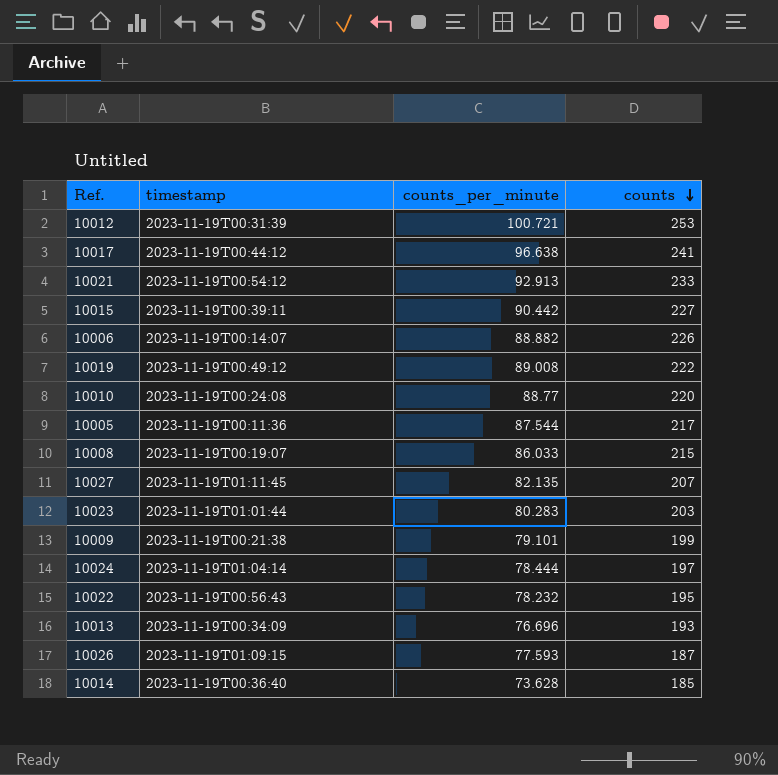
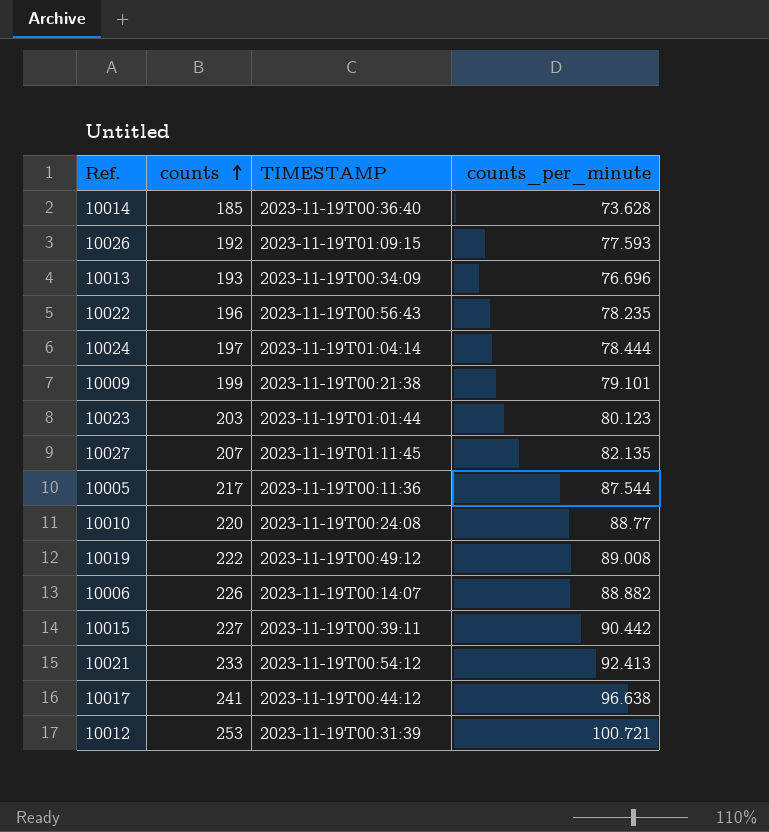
row order: counts descending -> counts ascending
column counts | position: 4 -> 2
column name: timestamp -> TIMESTAMP
row 10008: 2023-11-19T00:19:07 | 86.033 | 215 -> none
10026 | counts: 187 -> 192
10022 | counts: 195 -> 196
10022 | counts_per_minute: 78.232 -> 78.235
10023 | counts_per_minute: 80.283 -> 80.123
10021 | counts_per_minute: 92.913 -> 92.413

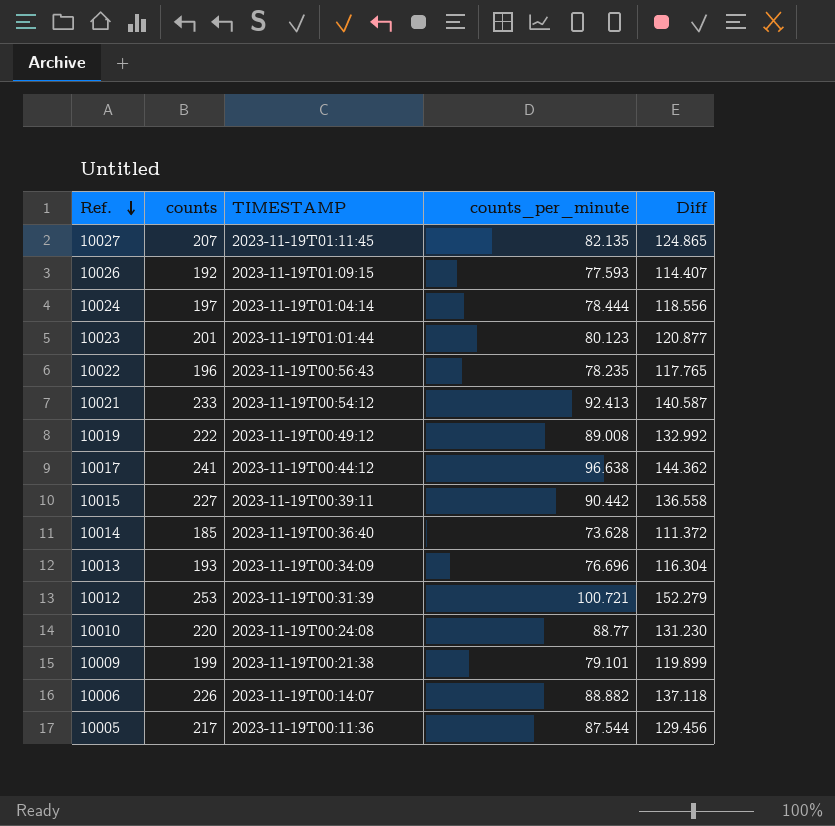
row order: counts ascending -> Ref. descending
column Diff | formula: none -> [counts] - [counts_per_minute]
10023 | counts: 203 -> 201

